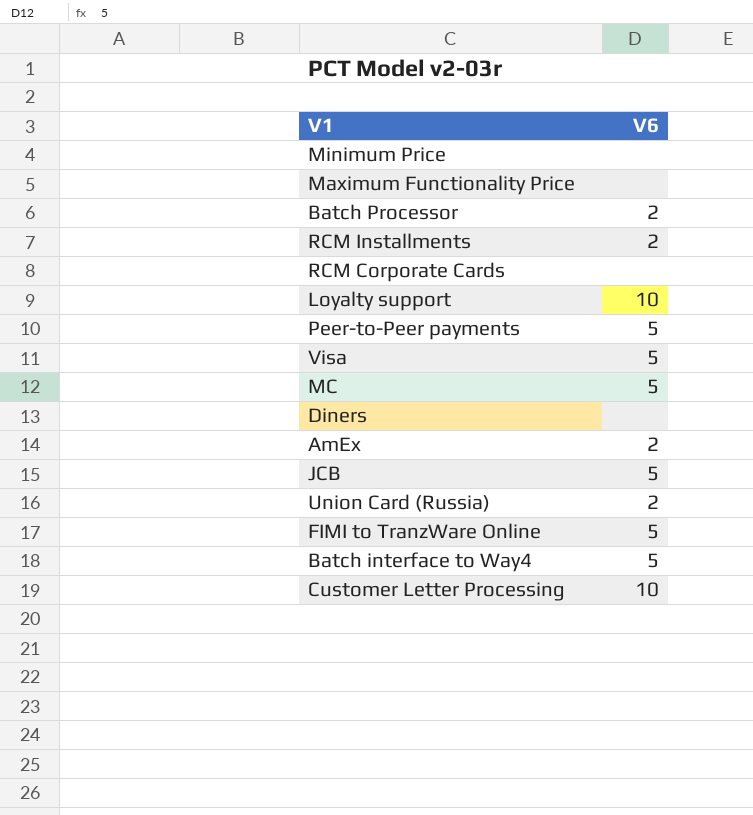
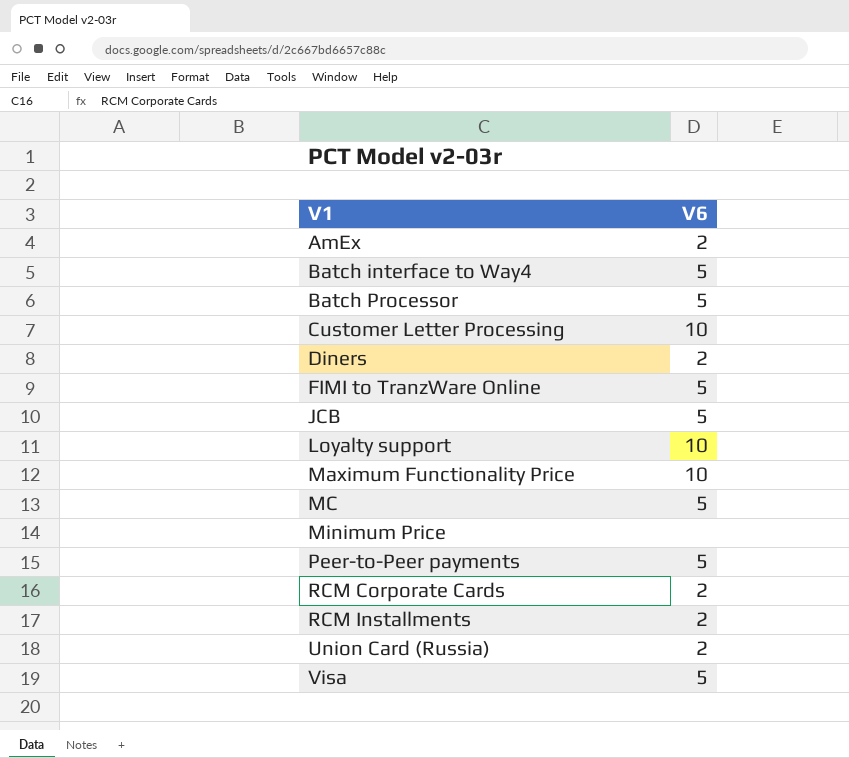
row order: none -> V1 ascending
Batch Processor | V6: 2 -> 5
Diners | V6: none -> 2
Maximum Functionality Price | V6: none -> 10
RCM Corporate Cards | V6: none -> 2

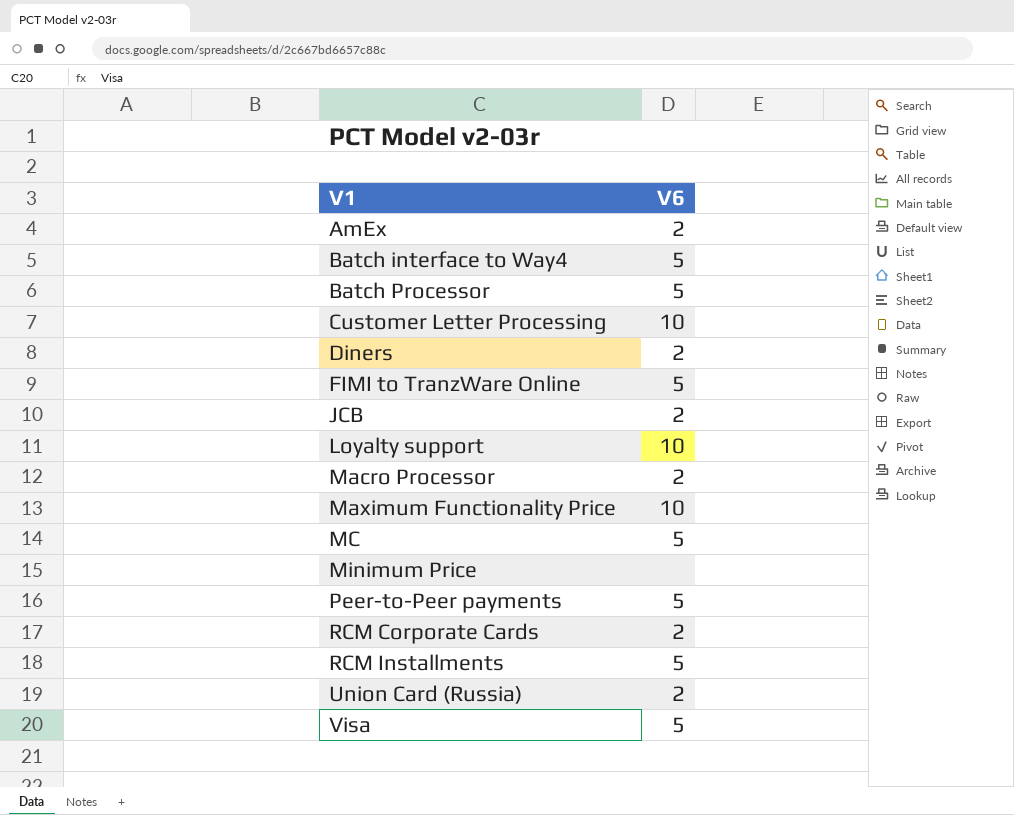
JCB | V6: 5 -> 2
row Macro Processor: none -> 2
RCM Installments | V6: 2 -> 5

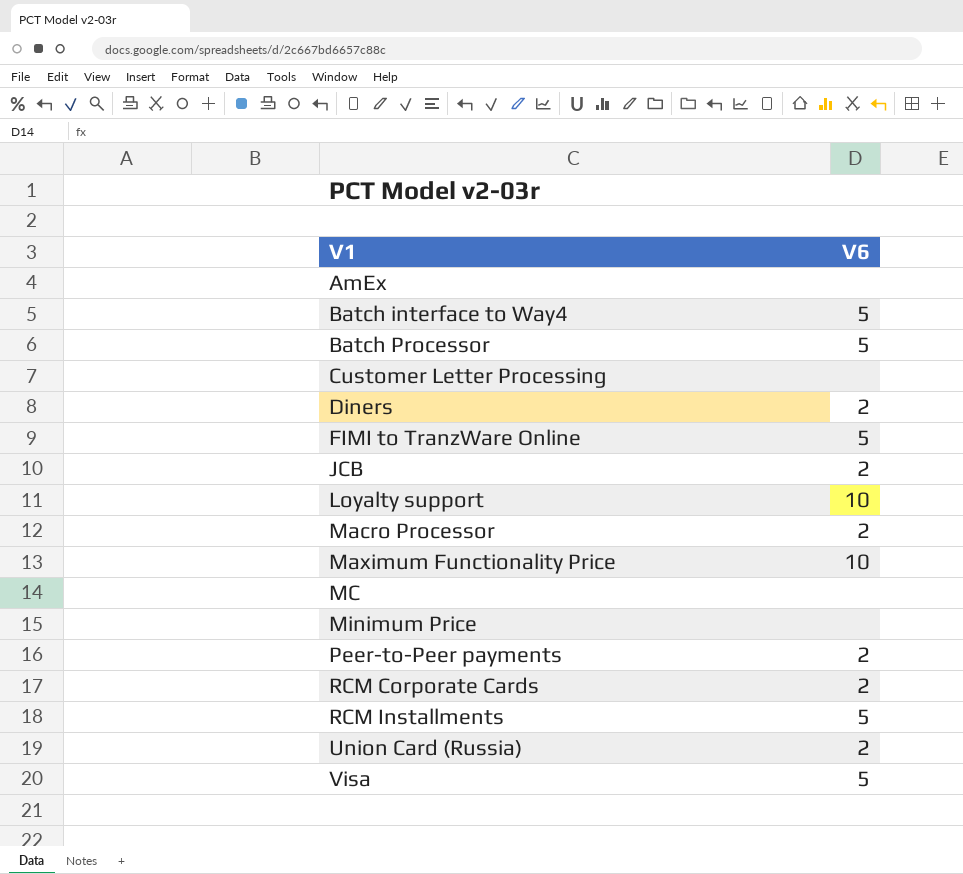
AmEx | V6: 2 -> none
Customer Letter Processing | V6: 10 -> none
MC | V6: 5 -> none
Peer-to-Peer payments | V6: 5 -> 2

